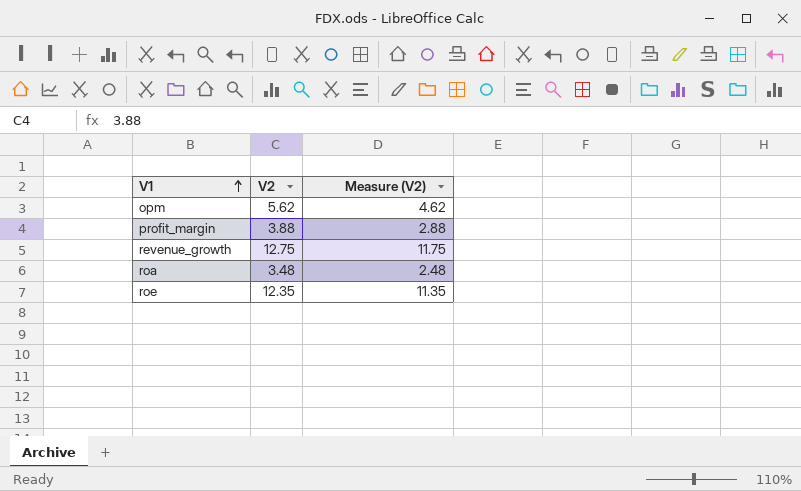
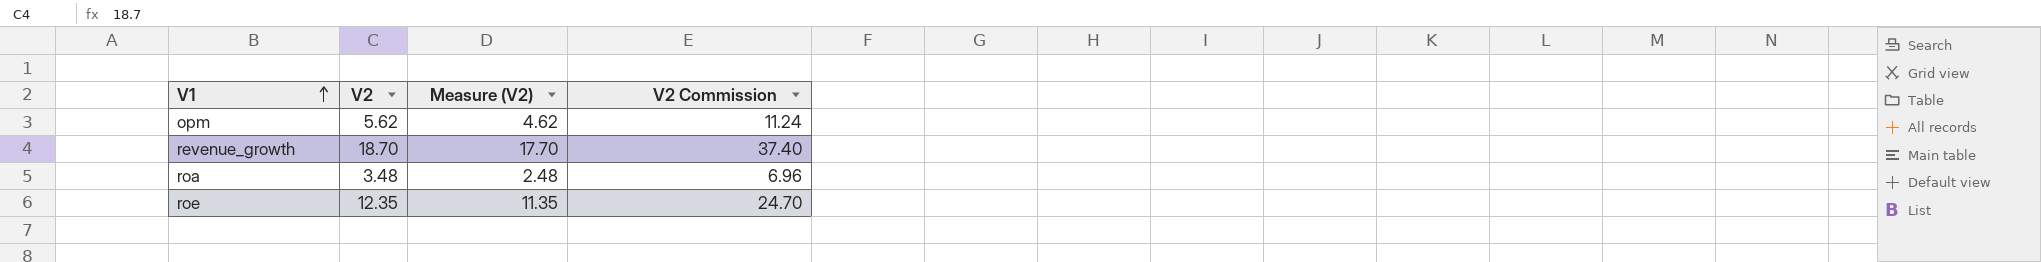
column V2 Commission | formula: none -> [V2] * 2
row profit_margin: 3.88 | 2.88 -> none
revenue_growth | V2: 12.75 -> 18.70
revenue_growth | Measure (V2): 11.75 -> 17.70

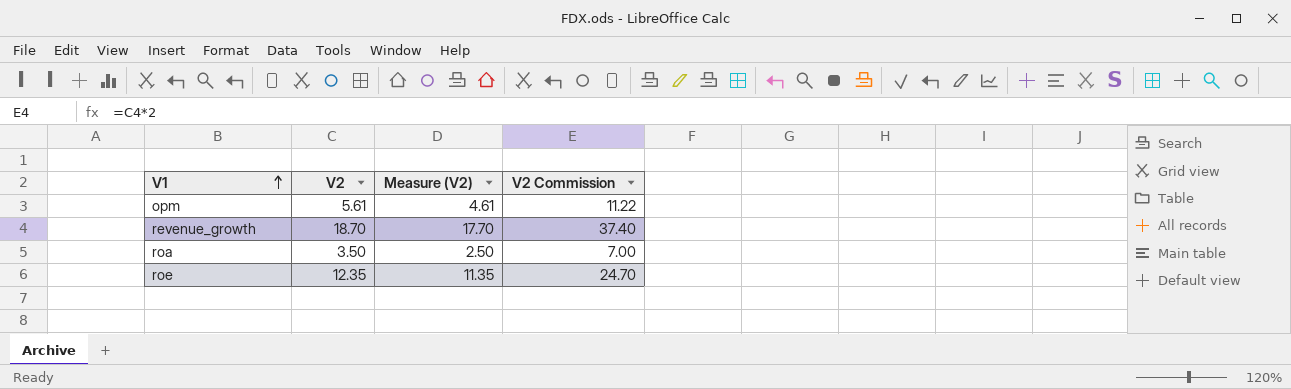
opm | V2: 5.62 -> 5.61
opm | Measure (V2): 4.62 -> 4.61
opm | V2 Commission: 11.24 -> 11.22
roa | V2: 3.48 -> 3.50
roa | Measure (V2): 2.48 -> 2.50
roa | V2 Commission: 6.96 -> 7.00

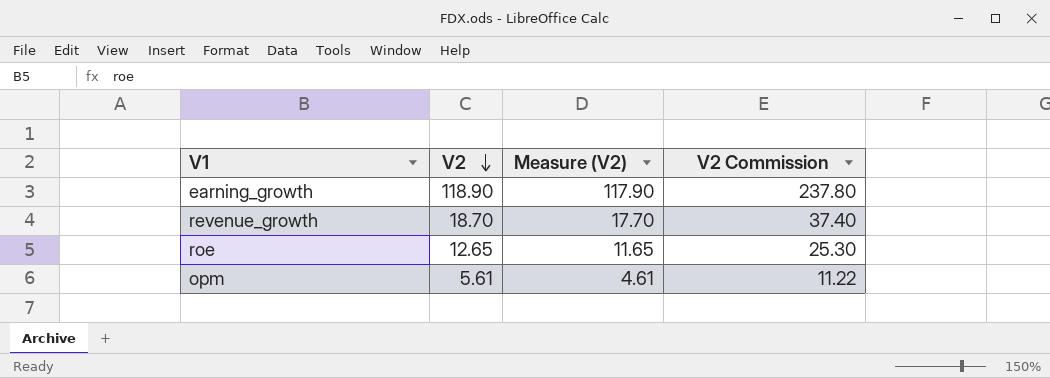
row order: V1 ascending -> V2 descending
row roa: 3.50 | 2.50 | 7.00 -> none
row earning_growth: none -> 118.90 | 117.90 | 237.80
roe | V2: 12.35 -> 12.65
roe | Measure (V2): 11.35 -> 11.65
roe | V2 Commission: 24.70 -> 25.30

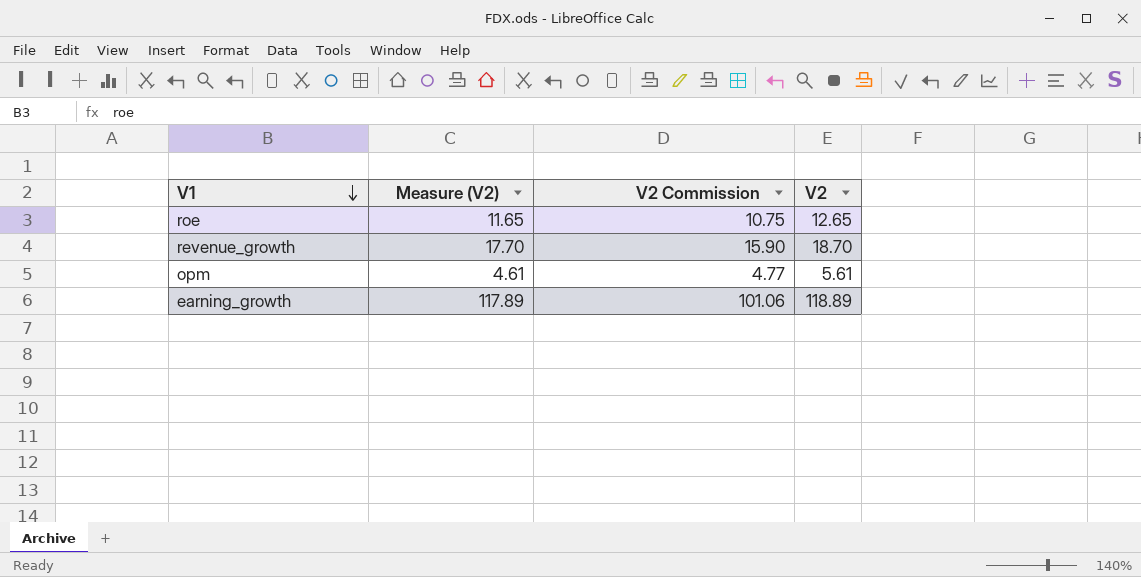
row order: V2 descending -> V1 descending
column V2 Commission | formula: [V2] * 2 -> [V2] * 0.85
column V2 | position: 2 -> 4
earning_growth | Measure (V2): 117.90 -> 117.89
earning_growth | V2: 118.90 -> 118.89

